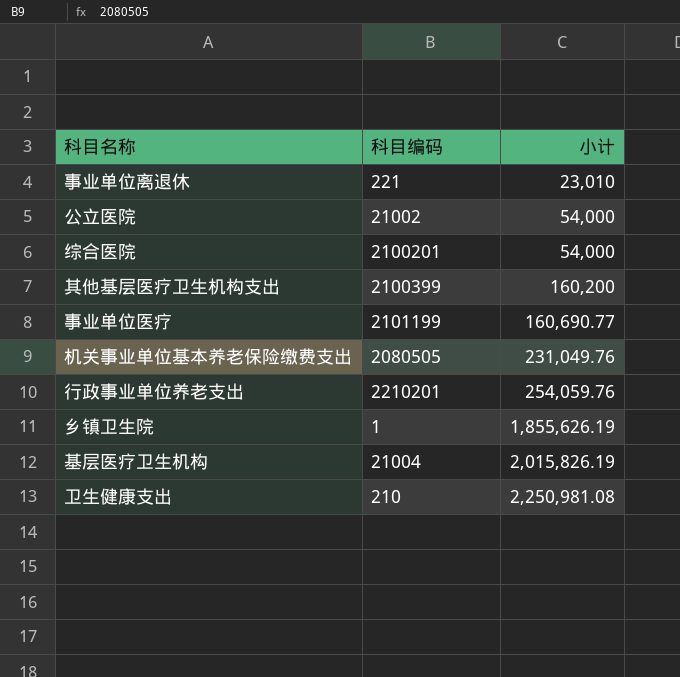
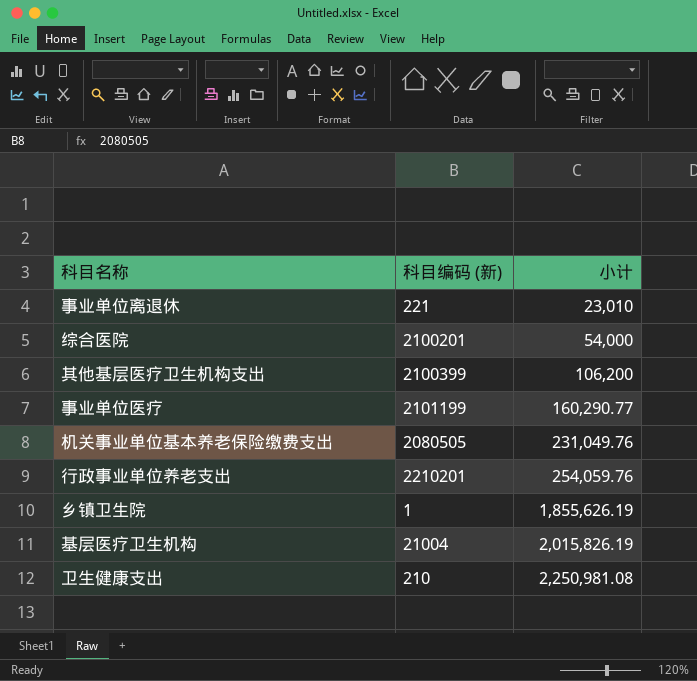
column name: 科目编码 -> 科目编码 (新)
row 公立医院: 21002 | 54,000 -> none
其他基层医疗卫生机构支出 | 小计: 160,200 -> 106,200
事业单位医疗 | 小计: 160,690.77 -> 160,290.77

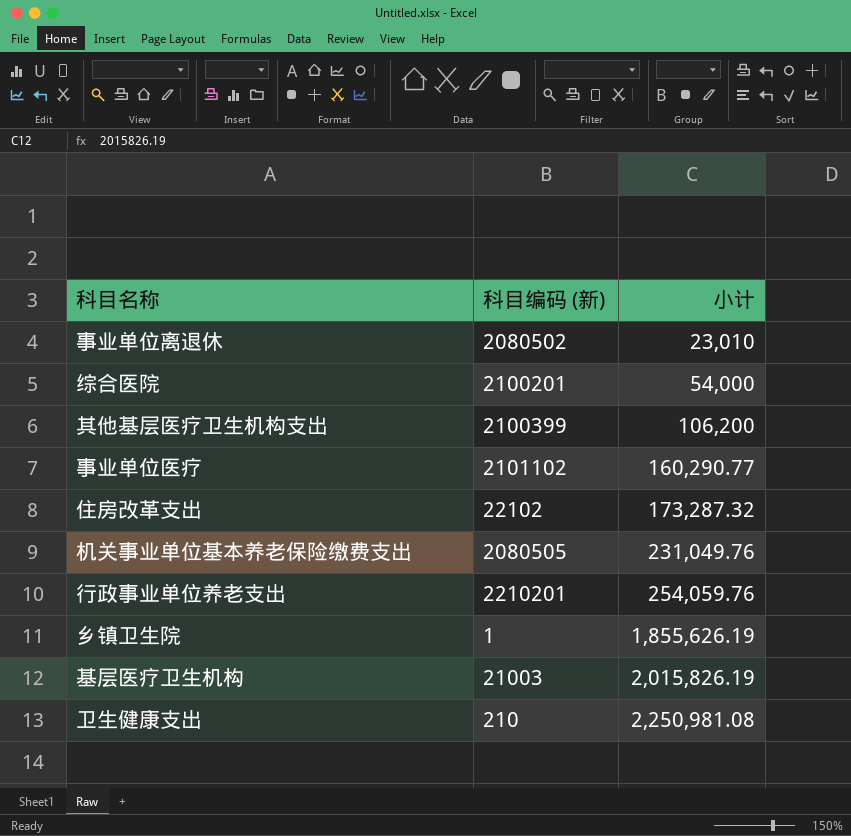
事业单位离退休 | 科目编码 (新): 221 -> 2080502
事业单位医疗 | 科目编码 (新): 2101199 -> 2101102
row 住房改革支出: none -> 22102 | 173,287.32
基层医疗卫生机构 | 科目编码 (新): 21004 -> 21003

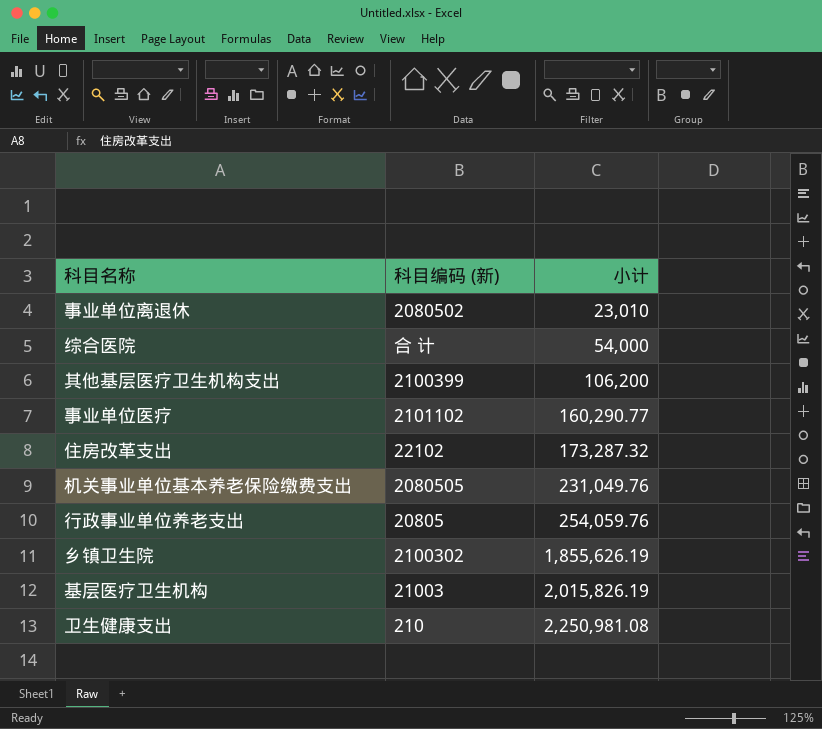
综合医院 | 科目编码 (新): 2100201 -> 合 计
行政事业单位养老支出 | 科目编码 (新): 2210201 -> 20805
乡镇卫生院 | 科目编码 (新): 1 -> 2100302

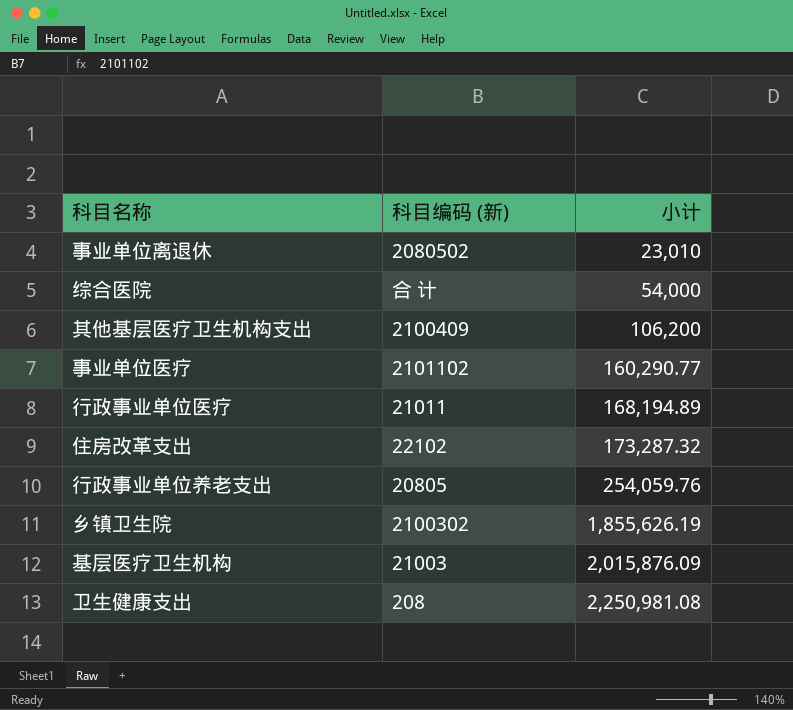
row 机关事业单位基本养老保险缴费支出: 2080505 | 231,049.76 -> none
其他基层医疗卫生机构支出 | 科目编码 (新): 2100399 -> 2100409
row 行政事业单位医疗: none -> 21011 | 168,194.89
基层医疗卫生机构 | 小计: 2,015,826.19 -> 2,015,876.09
卫生健康支出 | 科目编码 (新): 210 -> 208

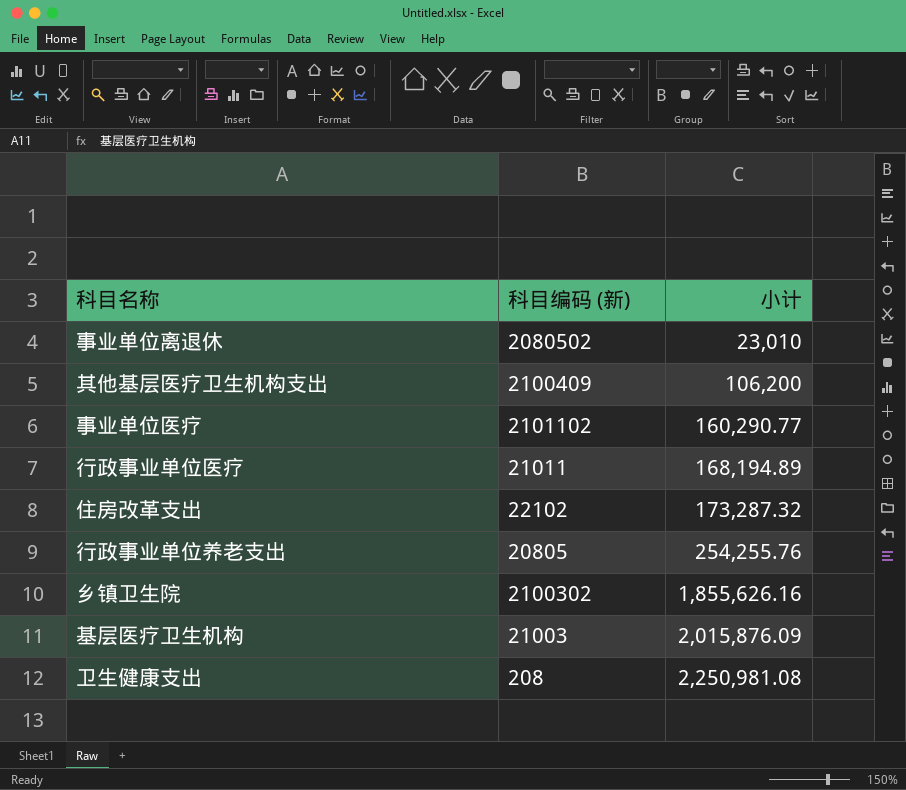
row 综合医院: 合 计 | 54,000 -> none
行政事业单位养老支出 | 小计: 254,059.76 -> 254,255.76
乡镇卫生院 | 小计: 1,855,626.19 -> 1,855,626.16

